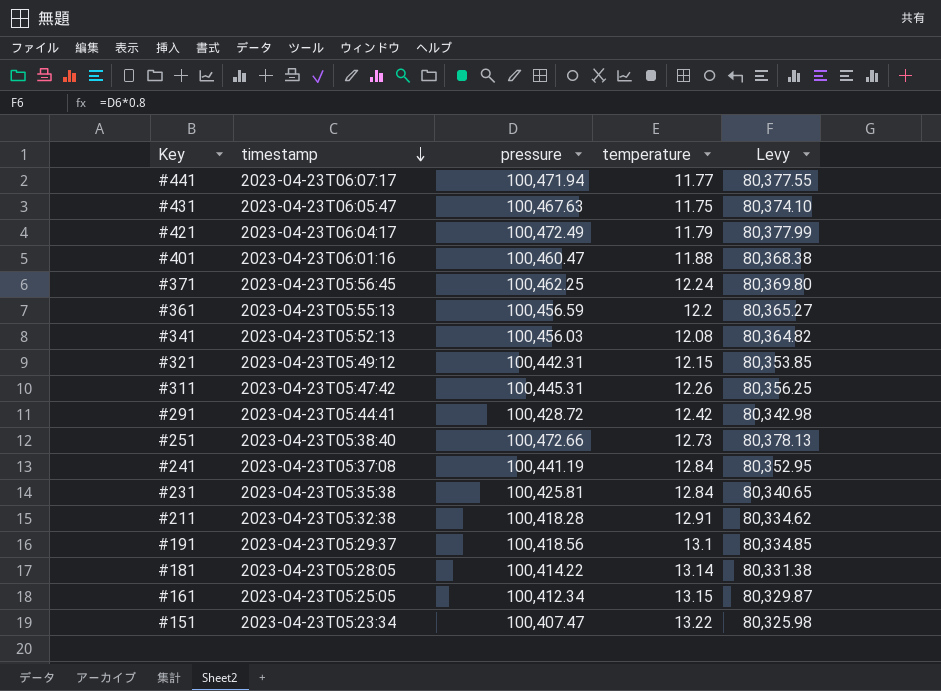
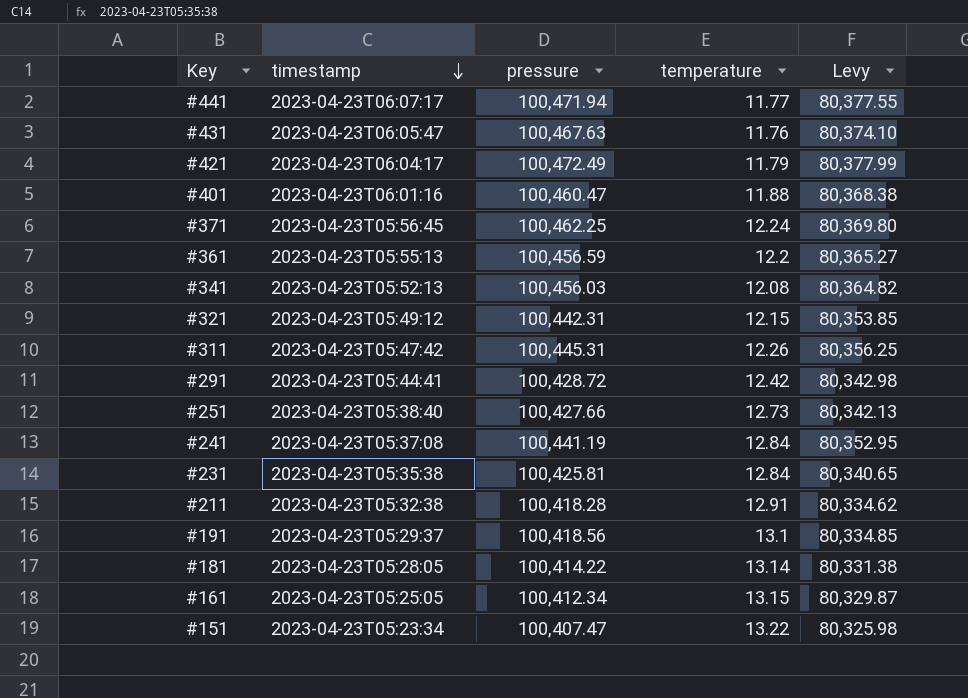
#431 | temperature: 11.75 -> 11.76
#251 | pressure: 100,472.66 -> 100,427.66
#251 | Levy: 80,378.13 -> 80,342.13

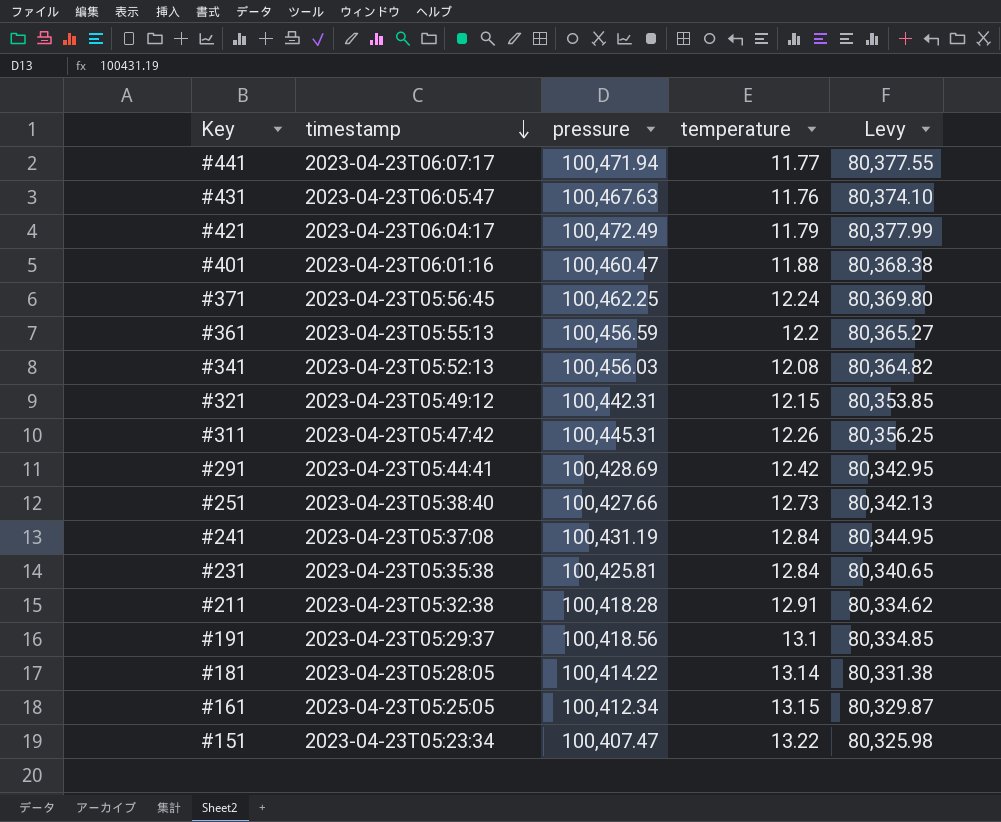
#291 | pressure: 100,428.72 -> 100,428.69
#291 | Levy: 80,342.98 -> 80,342.95
#241 | pressure: 100,441.19 -> 100,431.19
#241 | Levy: 80,352.95 -> 80,344.95

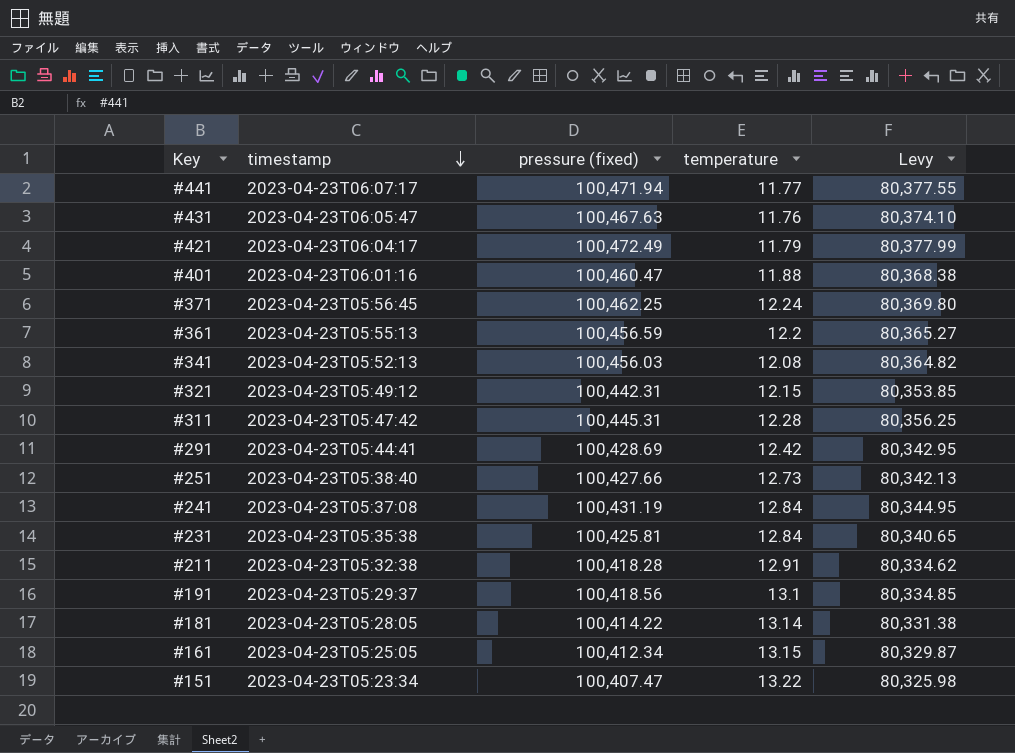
column name: pressure -> pressure (fixed)
#311 | temperature: 12.26 -> 12.28

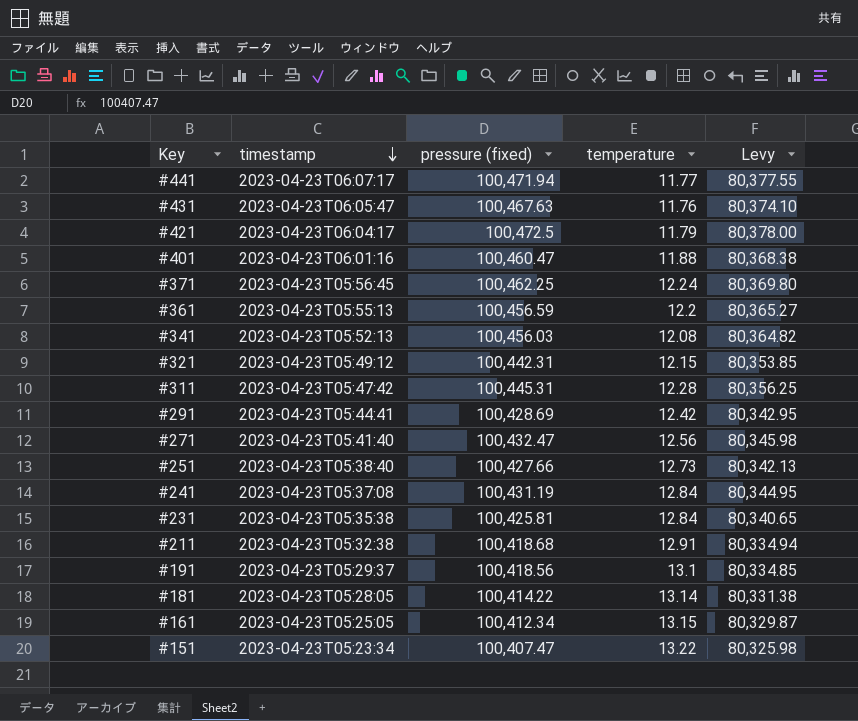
#421 | pressure (fixed): 100,472.49 -> 100,472.5
#421 | Levy: 80,377.99 -> 80,378.00
row #271: none -> 2023-04-23T05:41:40 | 100,432.47 | 12.56 | 80,345.98
#211 | pressure (fixed): 100,418.28 -> 100,418.68
#211 | Levy: 80,334.62 -> 80,334.94

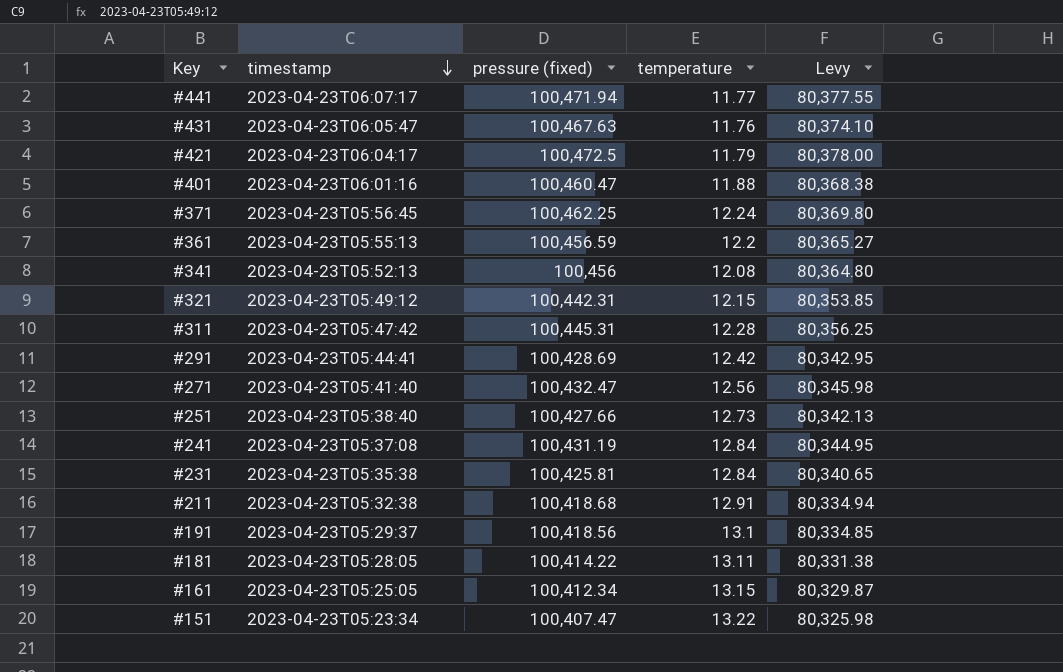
#341 | pressure (fixed): 100,456.03 -> 100,456
#341 | Levy: 80,364.82 -> 80,364.80
#181 | temperature: 13.14 -> 13.11

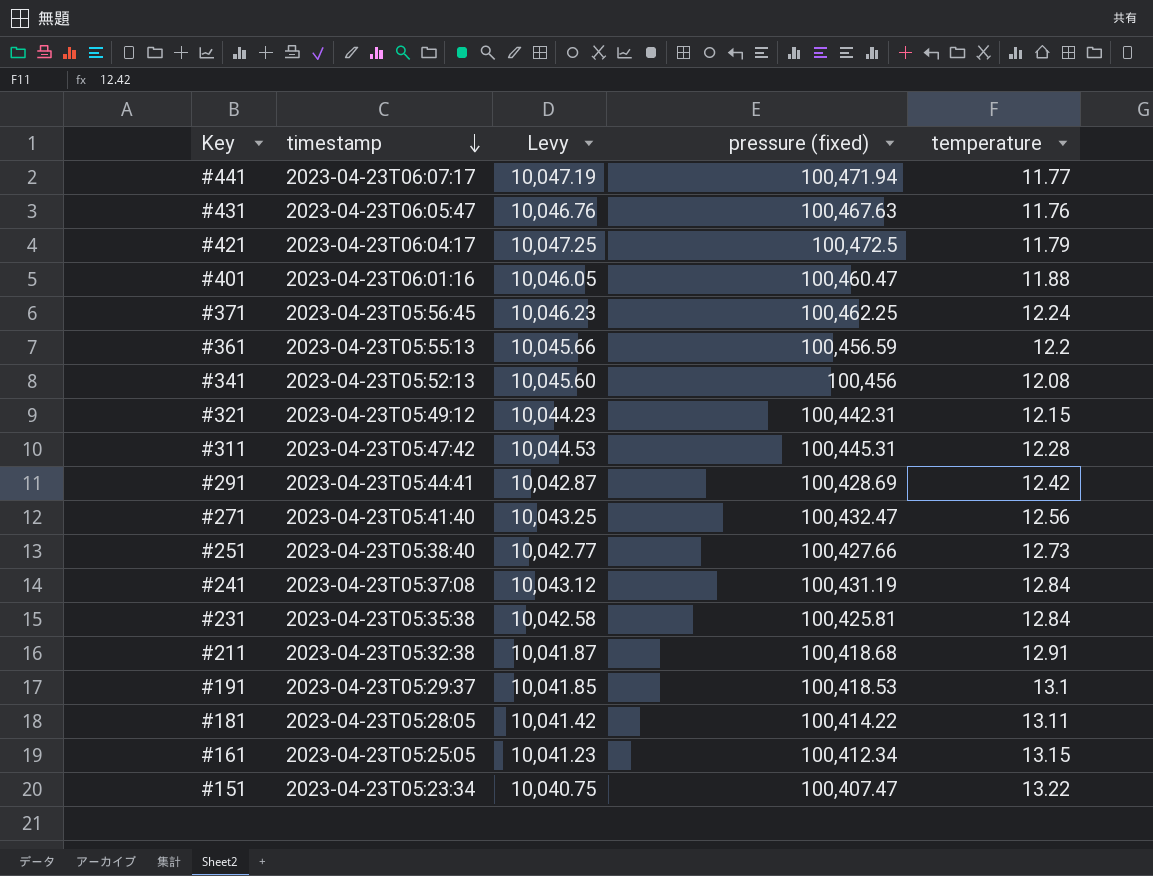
column Levy | formula: [pressure (fixed)] * 0.8 -> [pressure (fixed)] * 0.1
column Levy | position: 5 -> 3
#191 | pressure (fixed): 100,418.56 -> 100,418.53

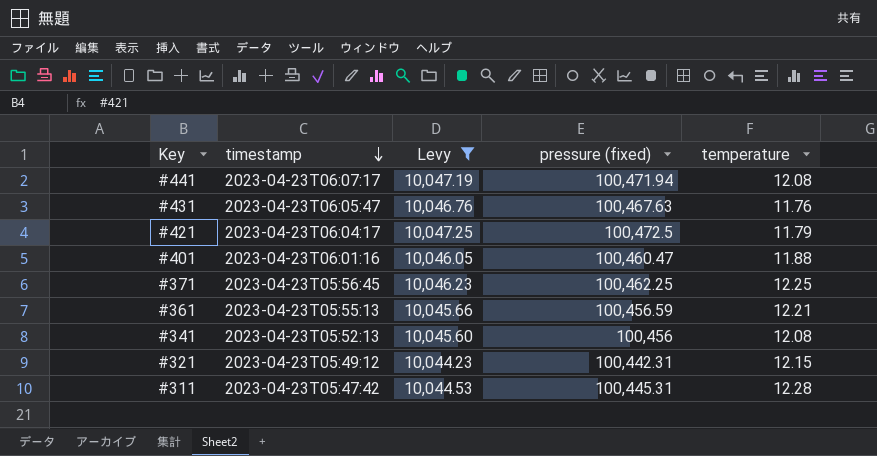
filter: none -> Levy >= 10,044.23
#441 | temperature: 11.77 -> 12.08
#371 | temperature: 12.24 -> 12.25
#361 | temperature: 12.2 -> 12.21

